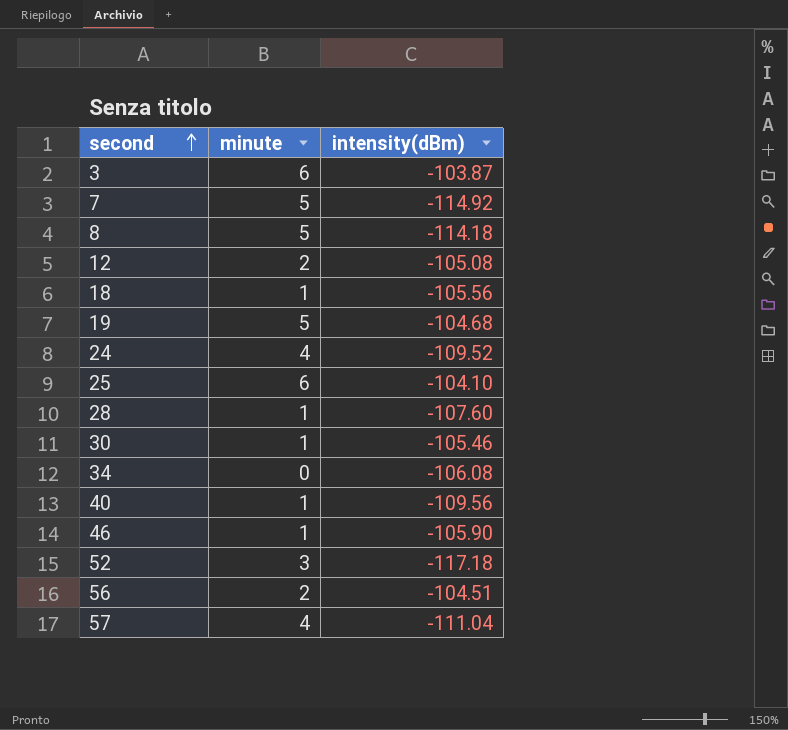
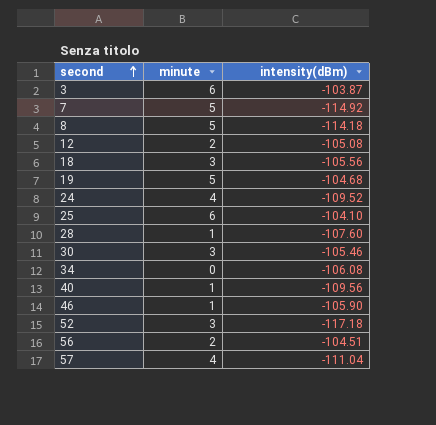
18 | minute: 1 -> 3
30 | minute: 1 -> 3

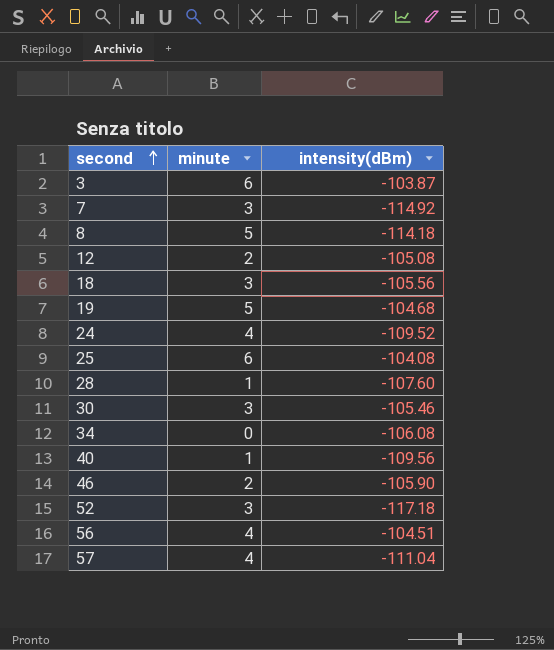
7 | minute: 5 -> 3
25 | intensity(dBm): -104.10 -> -104.08
46 | minute: 1 -> 2
56 | minute: 2 -> 4

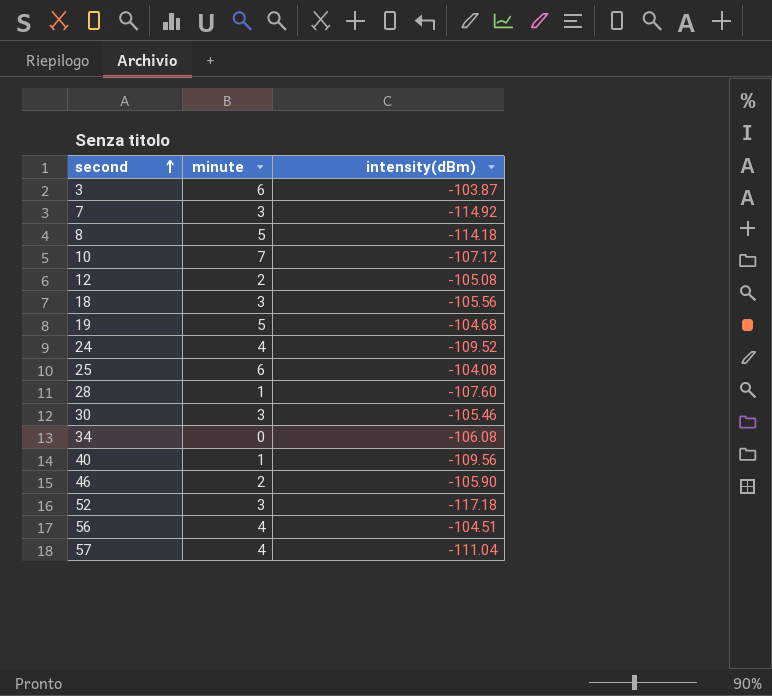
row 10: none -> 7 | -107.12

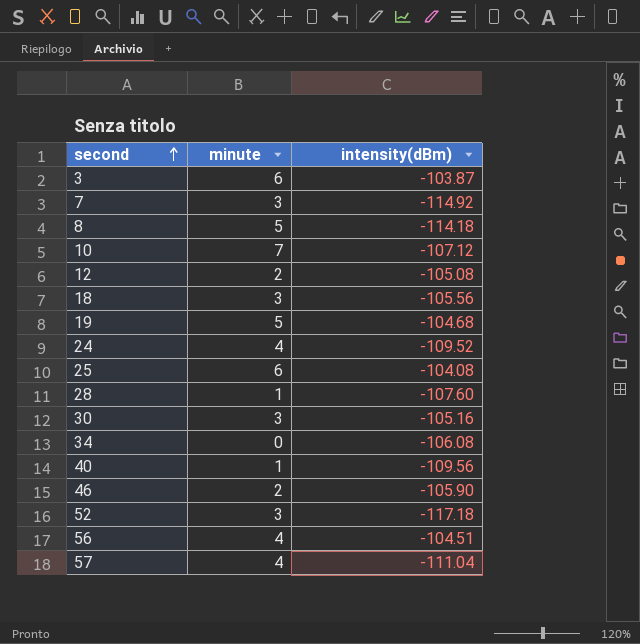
30 | intensity(dBm): -105.46 -> -105.16

